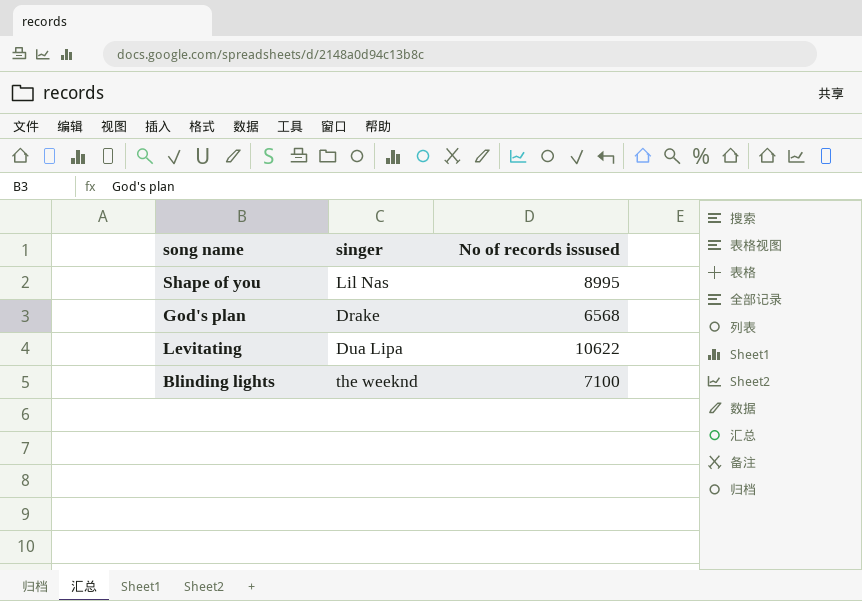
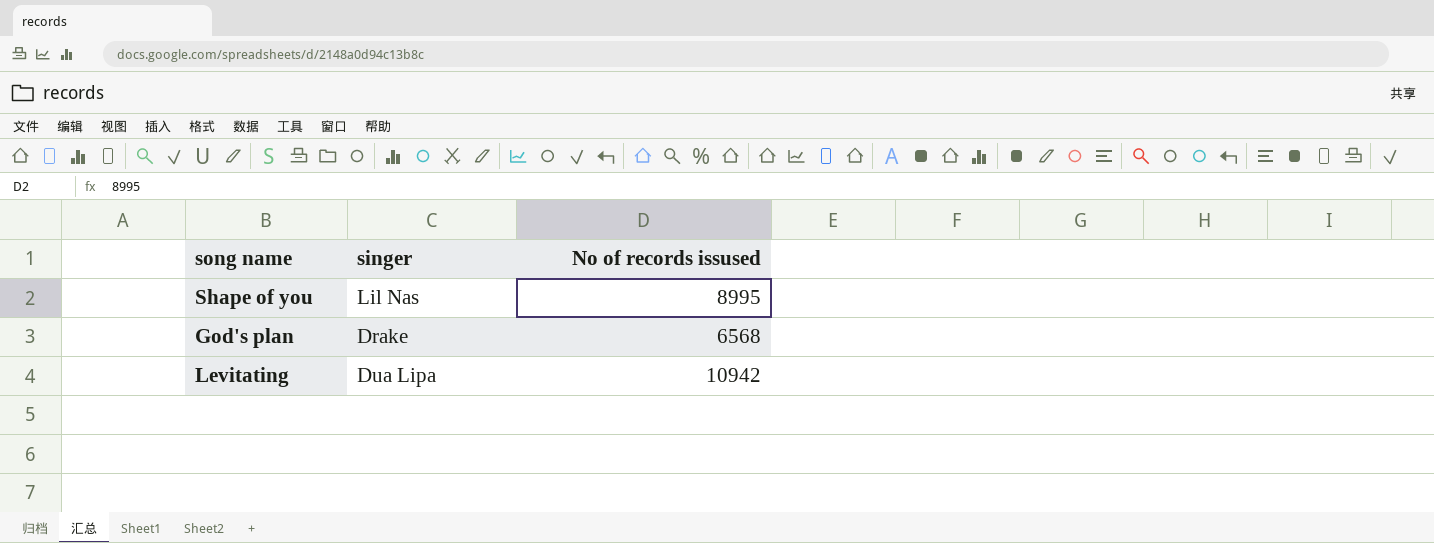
row Blinding lights: the weeknd | 7100 -> none
Levitating | No of records issused: 10622 -> 10942

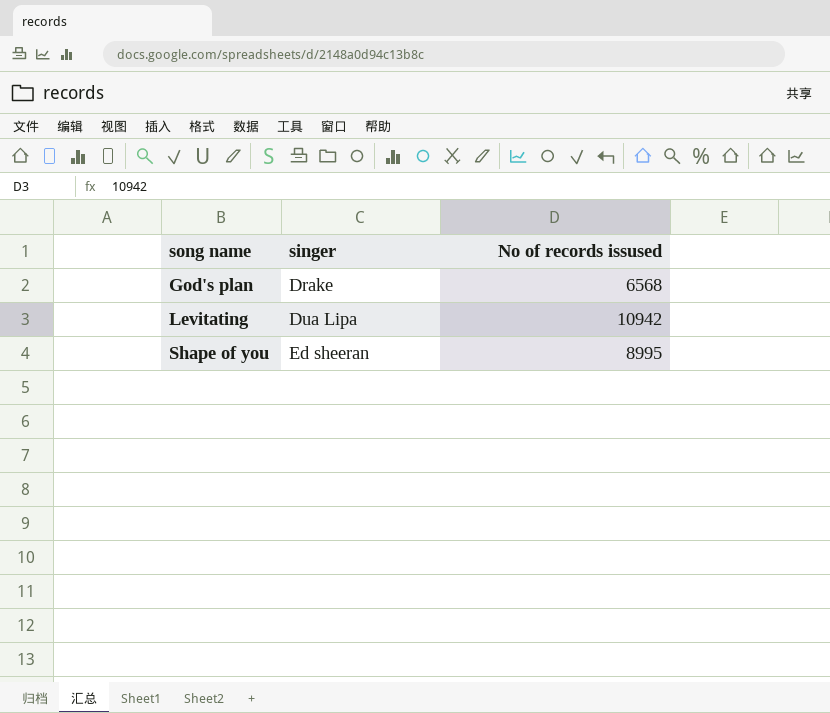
row order: none -> song name ascending
Shape of you | singer: Lil Nas -> Ed sheeran

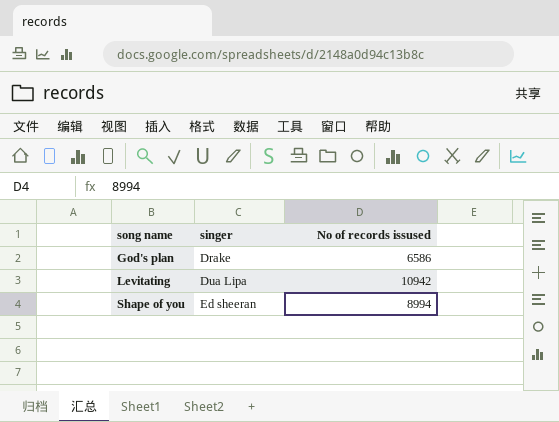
God's plan | No of records issused: 6568 -> 6586
Shape of you | No of records issused: 8995 -> 8994

